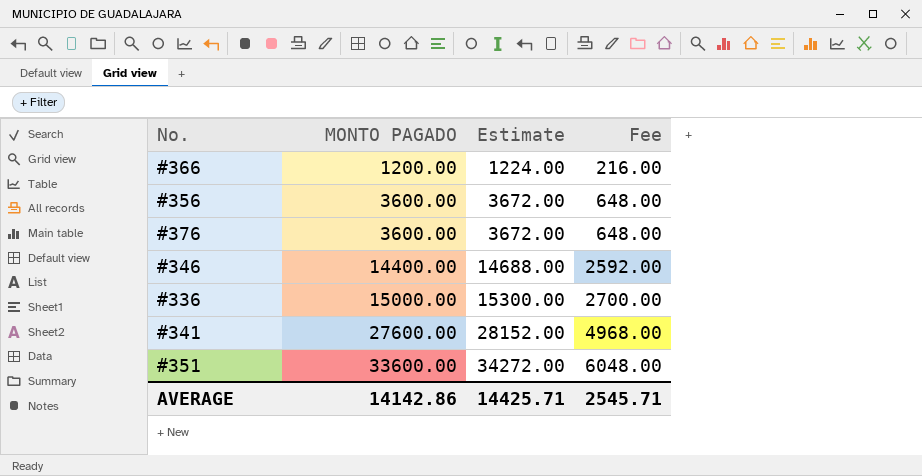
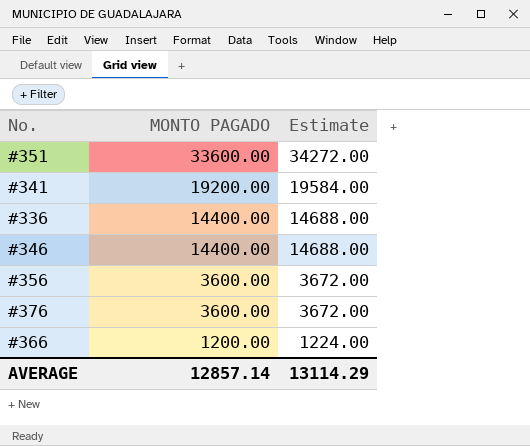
row order: MONTO PAGADO ascending -> MONTO PAGADO descending
column Fee | formula: [MONTO PAGADO] * 0.18 -> none
#341 | MONTO PAGADO: 27600.00 -> 19200.00
#341 | Estimate: 28152.00 -> 19584.00
#336 | MONTO PAGADO: 15000.00 -> 14400.00
#336 | Estimate: 15300.00 -> 14688.00
AVERAGE | MONTO PAGADO: 14142.86 -> 12857.14
AVERAGE | Estimate: 14425.71 -> 13114.29

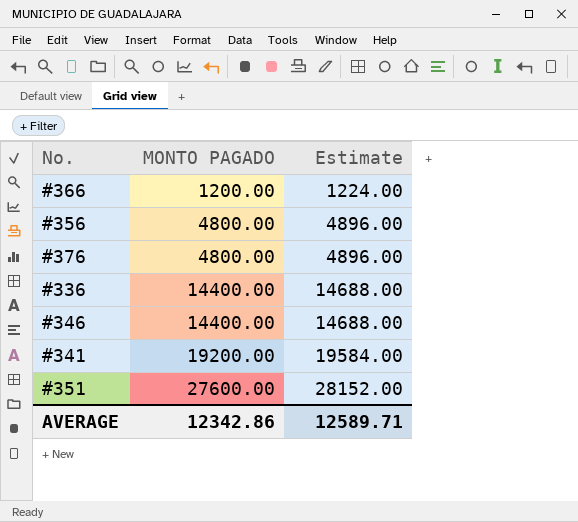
row order: MONTO PAGADO descending -> MONTO PAGADO ascending
#356 | MONTO PAGADO: 3600.00 -> 4800.00
#356 | Estimate: 3672.00 -> 4896.00
#376 | MONTO PAGADO: 3600.00 -> 4800.00
#376 | Estimate: 3672.00 -> 4896.00
#351 | MONTO PAGADO: 33600.00 -> 27600.00
#351 | Estimate: 34272.00 -> 28152.00
AVERAGE | MONTO PAGADO: 12857.14 -> 12342.86
AVERAGE | Estimate: 13114.29 -> 12589.71

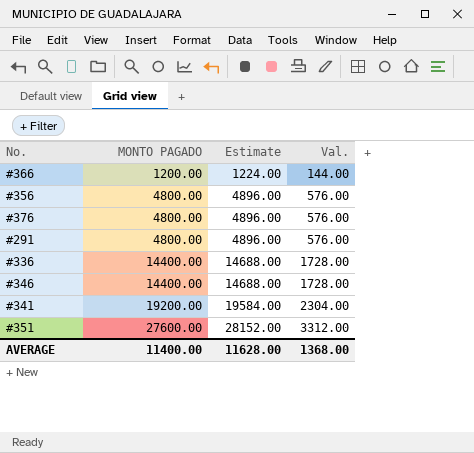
column Val. | formula: none -> [MONTO PAGADO] * 0.12
row #291: none -> 4800.00 | 4896.00 | 576.00
AVERAGE | MONTO PAGADO: 12342.86 -> 11400.00
AVERAGE | Estimate: 12589.71 -> 11628.00

